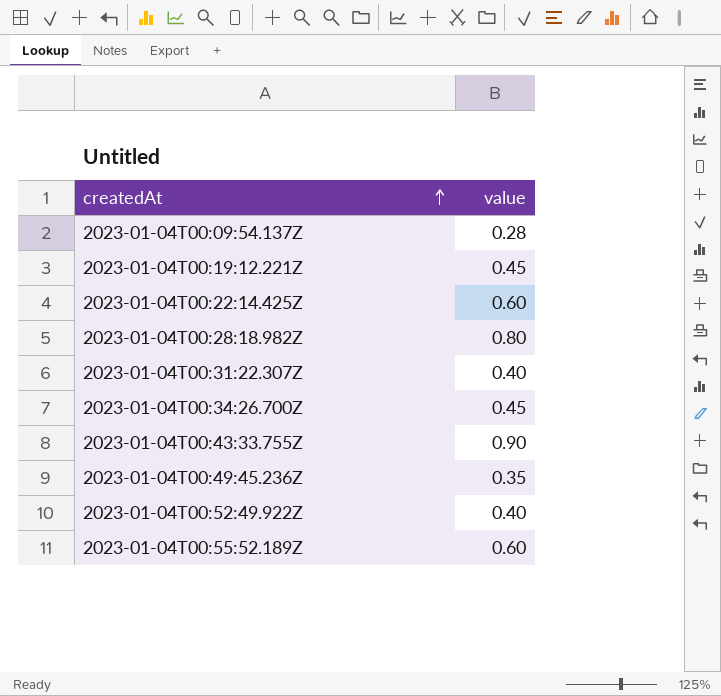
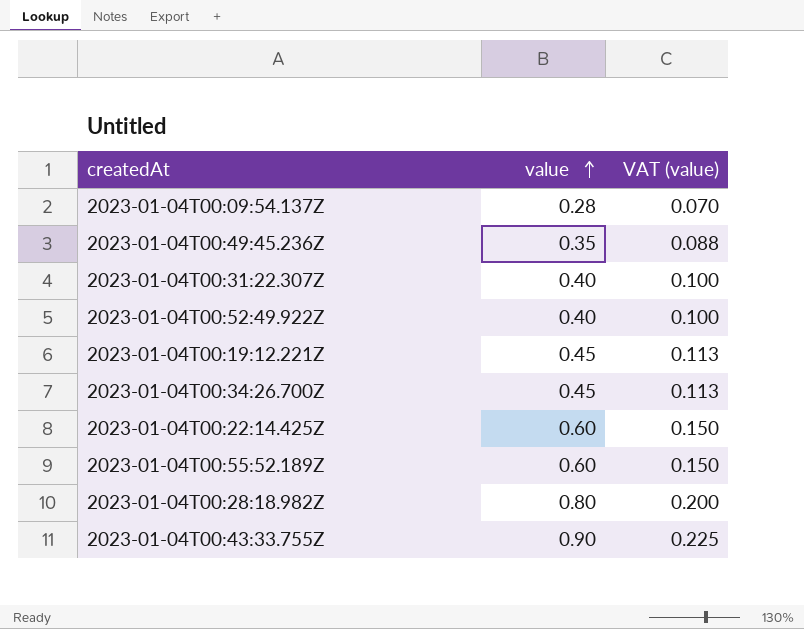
row order: createdAt ascending -> value ascending
column VAT (value) | formula: none -> [value] * 0.25

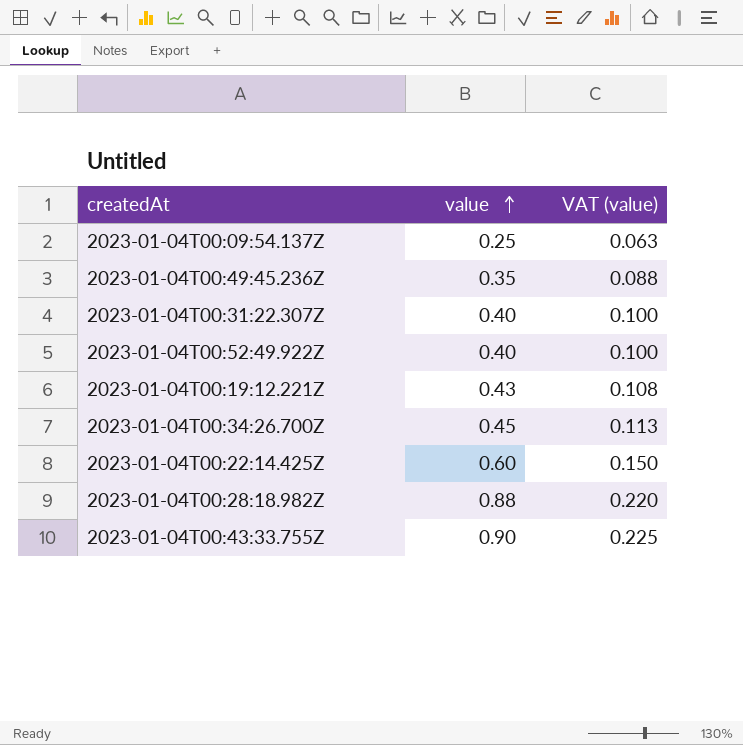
row 2023-01-04T00:55:52.189Z: 0.60 | 0.150 -> none
2023-01-04T00:09:54.137Z | value: 0.28 -> 0.25
2023-01-04T00:09:54.137Z | VAT (value): 0.070 -> 0.063
2023-01-04T00:19:12.221Z | value: 0.45 -> 0.43
2023-01-04T00:19:12.221Z | VAT (value): 0.113 -> 0.108
2023-01-04T00:28:18.982Z | value: 0.80 -> 0.88
2023-01-04T00:28:18.982Z | VAT (value): 0.200 -> 0.220

